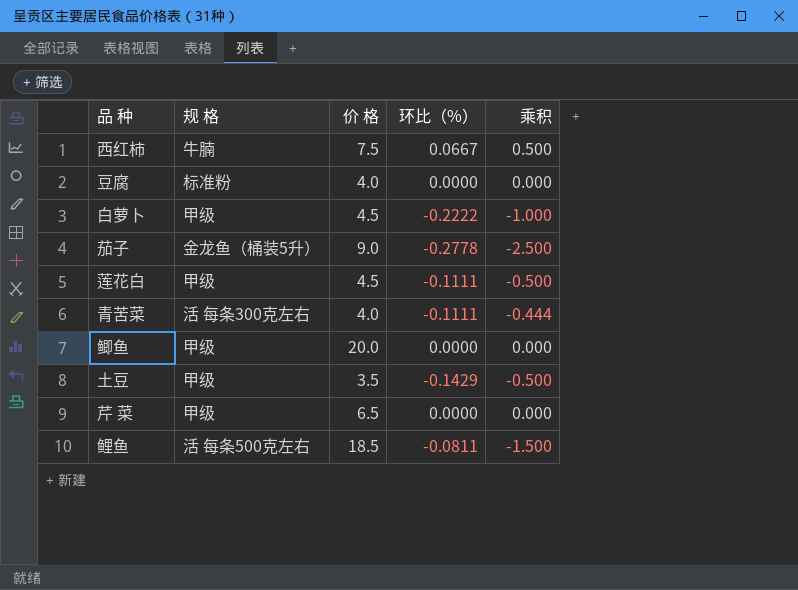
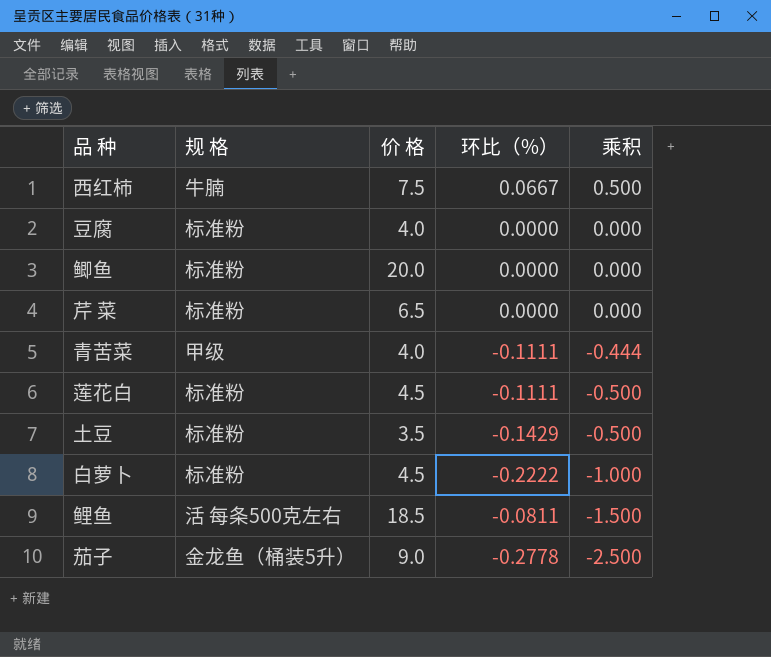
row order: none -> 乘积 descending
鲫鱼 | 规 格: 甲级 -> 标准粉
芹 菜 | 规 格: 甲级 -> 标准粉
青苦菜 | 规 格: 活 每条300克左右 -> 甲级
莲花白 | 规 格: 甲级 -> 标准粉
土豆 | 规 格: 甲级 -> 标准粉
白萝卜 | 规 格: 甲级 -> 标准粉

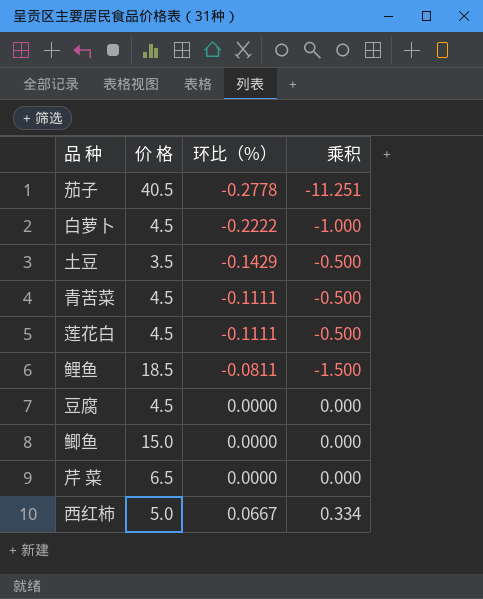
row order: 乘积 descending -> 环比（%） ascending
column 规 格 | position: 2 -> none
茄子 | 价 格: 9.0 -> 40.5
茄子 | 乘积: -2.500 -> -11.251
青苦菜 | 价 格: 4.0 -> 4.5
青苦菜 | 乘积: -0.444 -> -0.500
豆腐 | 价 格: 4.0 -> 4.5
鲫鱼 | 价 格: 20.0 -> 15.0
西红柿 | 价 格: 7.5 -> 5.0
西红柿 | 乘积: 0.500 -> 0.334

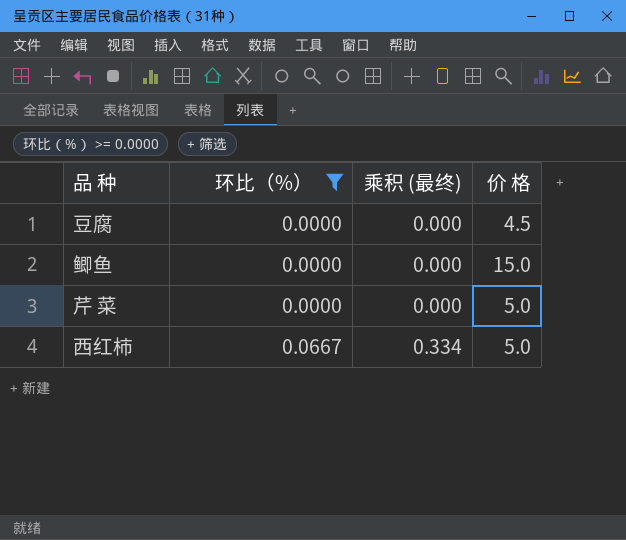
filter: none -> 环比（%） >= 0.0000
column name: 乘积 -> 乘积 (最终)
column 价 格 | position: 2 -> 4
芹 菜 | 价 格: 6.5 -> 5.0

